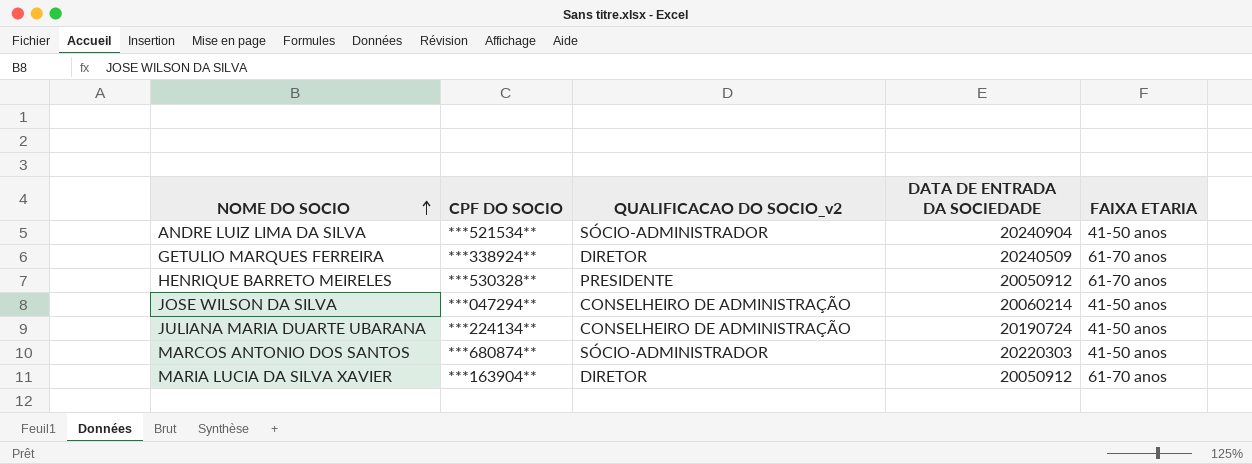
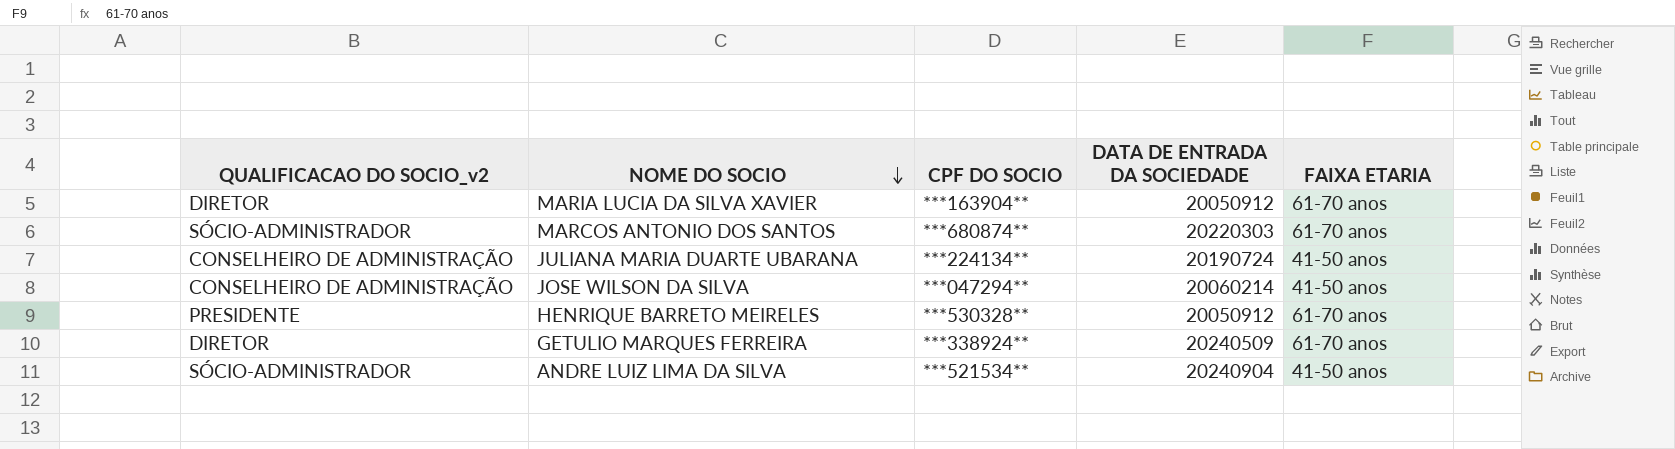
row order: NOME DO SOCIO ascending -> NOME DO SOCIO descending
column QUALIFICACAO DO SOCIO_v2 | position: 3 -> 1
MARCOS ANTONIO DOS SANTOS | FAIXA ETARIA: 41-50 anos -> 61-70 anos

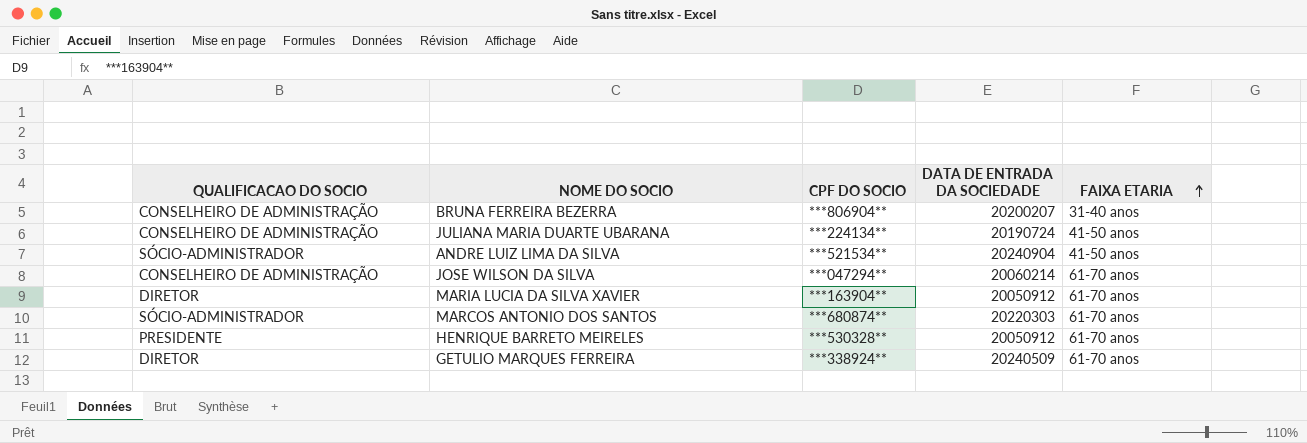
row order: NOME DO SOCIO descending -> FAIXA ETARIA ascending
column name: QUALIFICACAO DO SOCIO_v2 -> QUALIFICACAO DO SOCIO
row BRUNA FERREIRA BEZERRA: none -> CONSELHEIRO DE ADMINISTRAÇÃO | ***806904** | 20200207 | 31-40 anos
JOSE WILSON DA SILVA | FAIXA ETARIA: 41-50 anos -> 61-70 anos

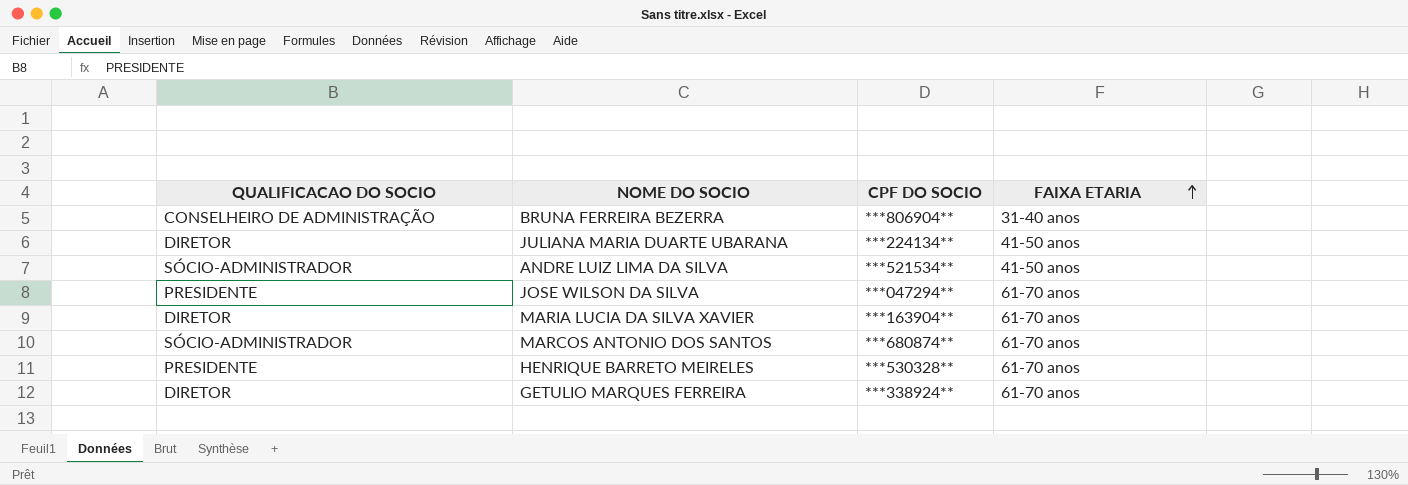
column DATA DE ENTRADA DA SOCIEDADE | position: 4 -> none
JULIANA MARIA DUARTE UBARANA | QUALIFICACAO DO SOCIO: CONSELHEIRO DE ADMINISTRAÇÃO -> DIRETOR
JOSE WILSON DA SILVA | QUALIFICACAO DO SOCIO: CONSELHEIRO DE ADMINISTRAÇÃO -> PRESIDENTE

